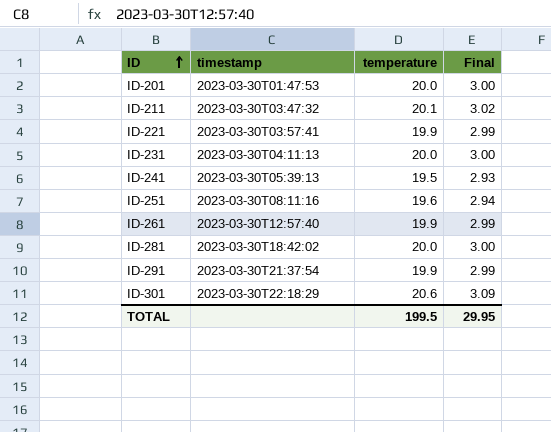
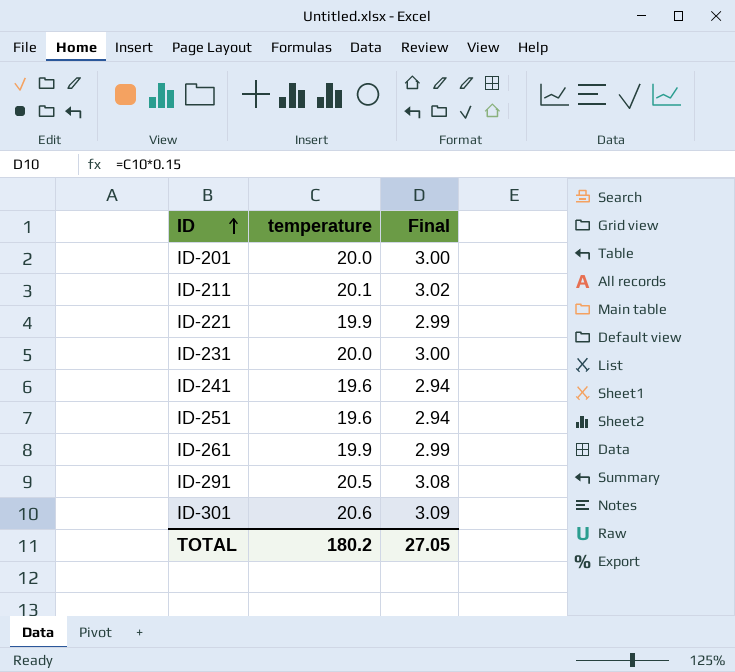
column timestamp | position: 2 -> none
row ID-281: 2023-03-30T18:42:02 | 20.0 | 3.00 -> none
ID-241 | temperature: 19.5 -> 19.6
ID-241 | Final: 2.93 -> 2.94
ID-291 | temperature: 19.9 -> 20.5
ID-291 | Final: 2.99 -> 3.08
TOTAL | temperature: 199.5 -> 180.2
TOTAL | Final: 29.95 -> 27.05

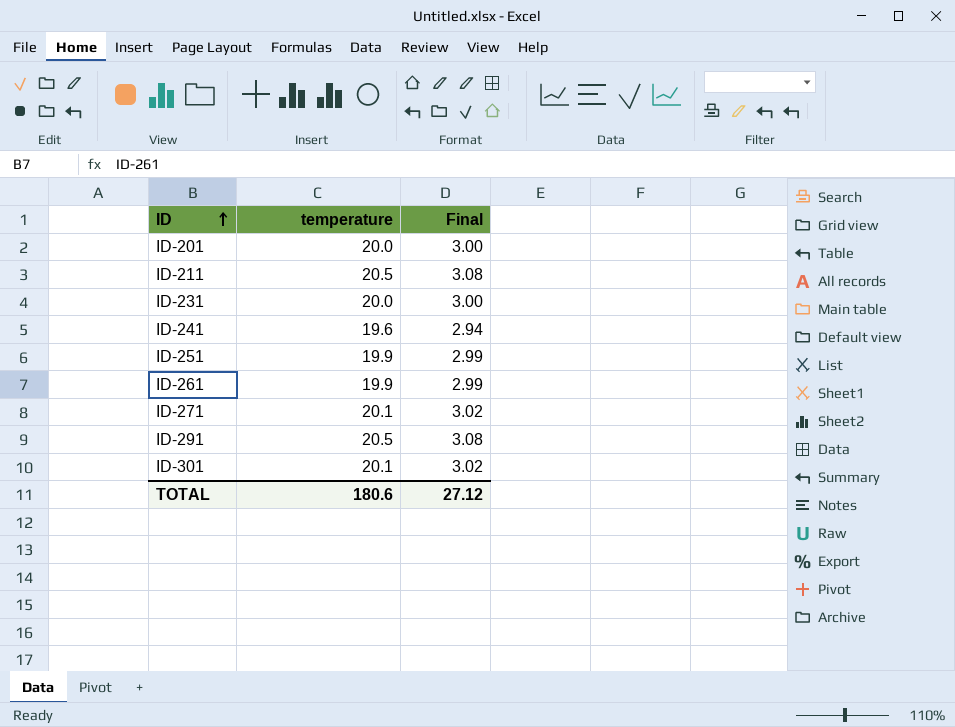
row ID-221: 19.9 | 2.99 -> none
ID-211 | temperature: 20.1 -> 20.5
ID-211 | Final: 3.02 -> 3.08
ID-251 | temperature: 19.6 -> 19.9
ID-251 | Final: 2.94 -> 2.99
row ID-271: none -> 20.1 | 3.02
ID-301 | temperature: 20.6 -> 20.1
ID-301 | Final: 3.09 -> 3.02
TOTAL | temperature: 180.2 -> 180.6
TOTAL | Final: 27.05 -> 27.12

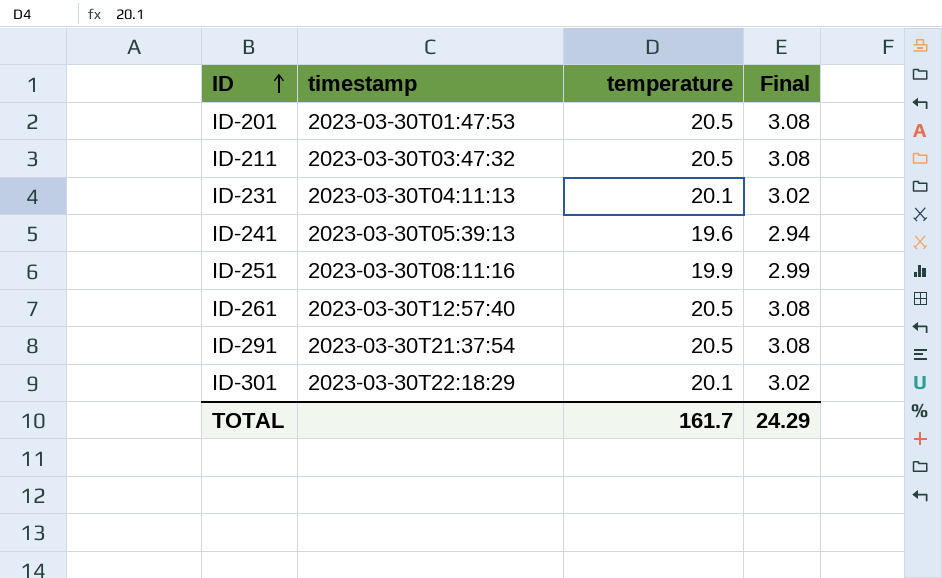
column timestamp | position: none -> 2
row ID-271: 20.1 | 3.02 -> none
ID-201 | temperature: 20.0 -> 20.5
ID-201 | Final: 3.00 -> 3.08
ID-231 | temperature: 20.0 -> 20.1
ID-231 | Final: 3.00 -> 3.02
ID-261 | temperature: 19.9 -> 20.5
ID-261 | Final: 2.99 -> 3.08
TOTAL | temperature: 180.6 -> 161.7
TOTAL | Final: 27.12 -> 24.29

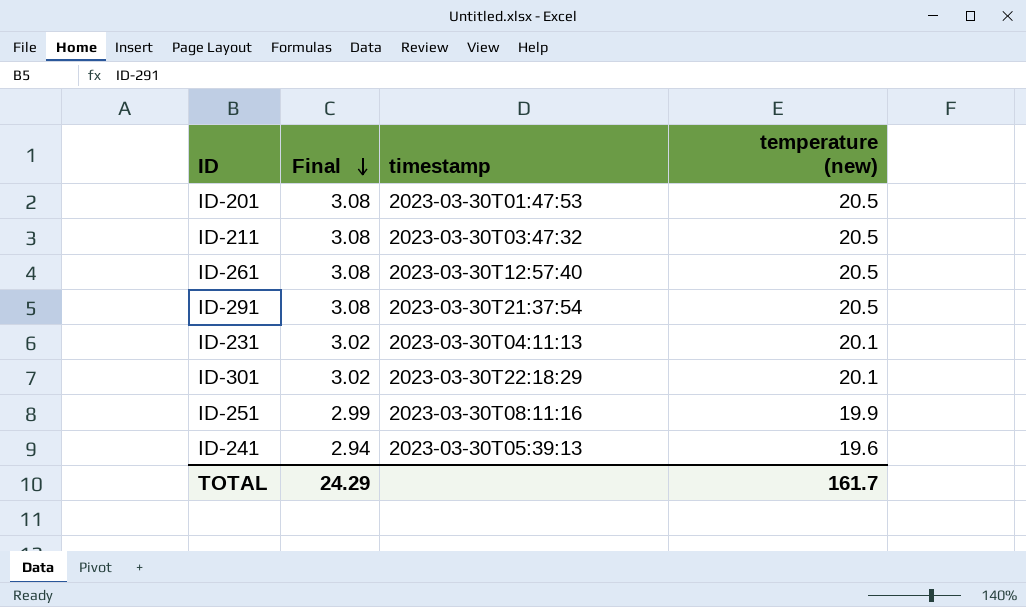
row order: ID ascending -> Final descending
column Final | position: 4 -> 2
column name: temperature -> temperature (new)

